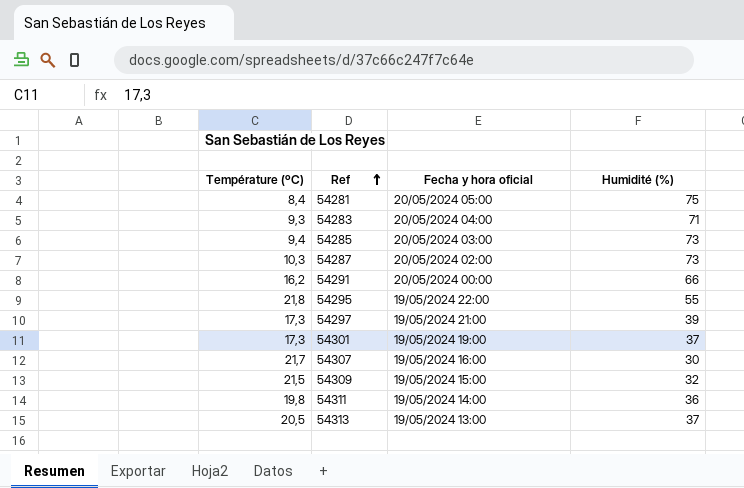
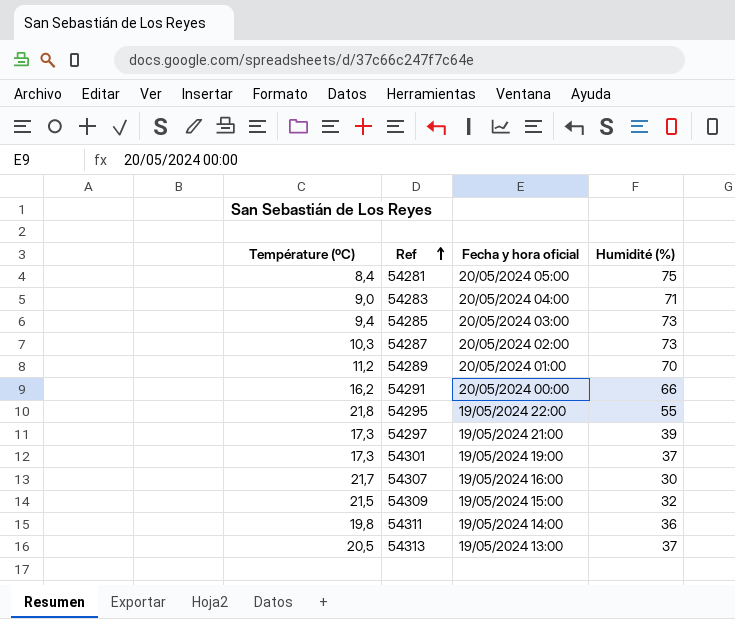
54283 | Température (ºC): 9,3 -> 9,0
row 54289: none -> 11,2 | 20/05/2024 01:00 | 70

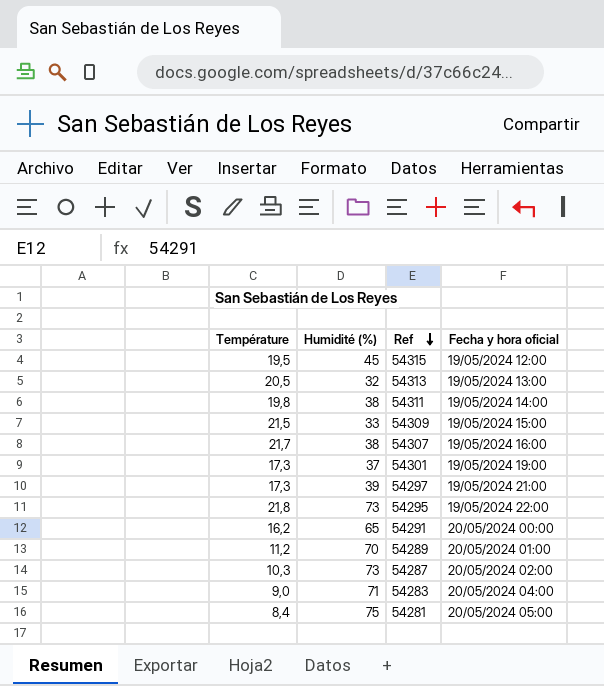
row order: Ref ascending -> Ref descending
column name: Température (ºC) -> Température
column Humidité (%) | position: 4 -> 2
row 54285: 9,4 | 20/05/2024 03:00 | 73 -> none
row 54315: none -> 19,5 | 45 | 19/05/2024 12:00
54313 | Humidité (%): 37 -> 32
54311 | Humidité (%): 36 -> 38
54309 | Humidité (%): 32 -> 33
54307 | Humidité (%): 30 -> 38
54295 | Humidité (%): 55 -> 73
54291 | Humidité (%): 66 -> 65

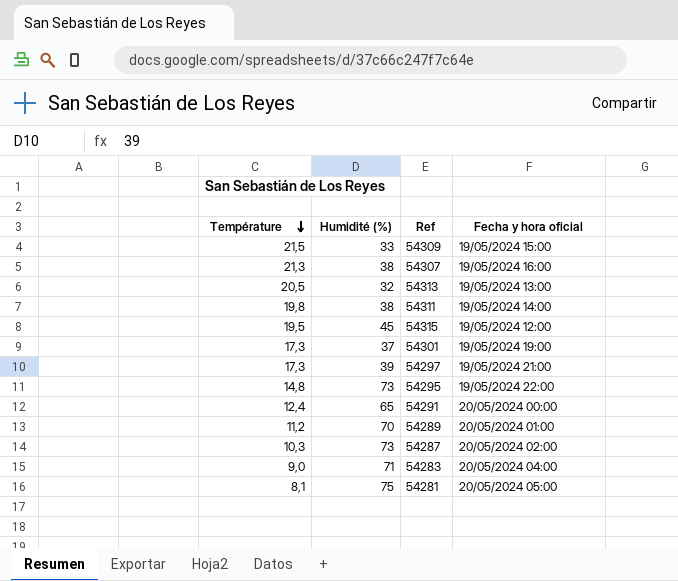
row order: Ref descending -> Température descending
54307 | Température: 21,7 -> 21,3
54295 | Température: 21,8 -> 14,8
54291 | Température: 16,2 -> 12,4
54281 | Température: 8,4 -> 8,1

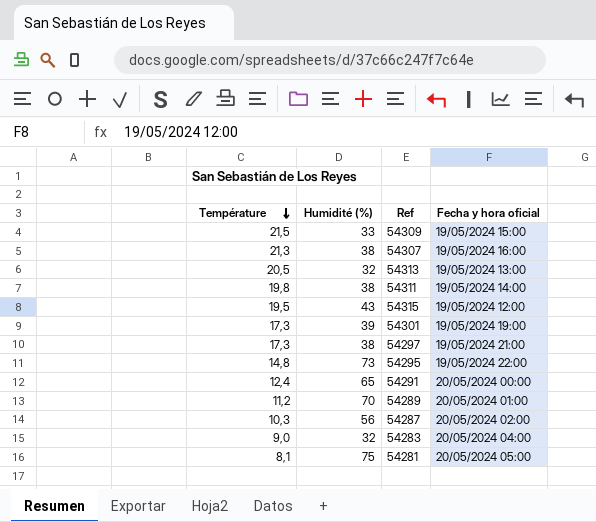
54315 | Humidité (%): 45 -> 43
54301 | Humidité (%): 37 -> 39
54297 | Humidité (%): 39 -> 38
54287 | Humidité (%): 73 -> 56
54283 | Humidité (%): 71 -> 32

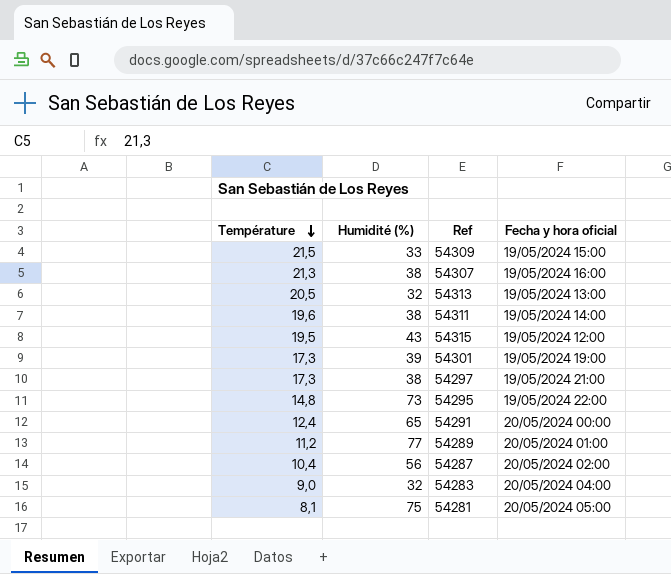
54311 | Température: 19,8 -> 19,6
54289 | Humidité (%): 70 -> 77
54287 | Température: 10,3 -> 10,4

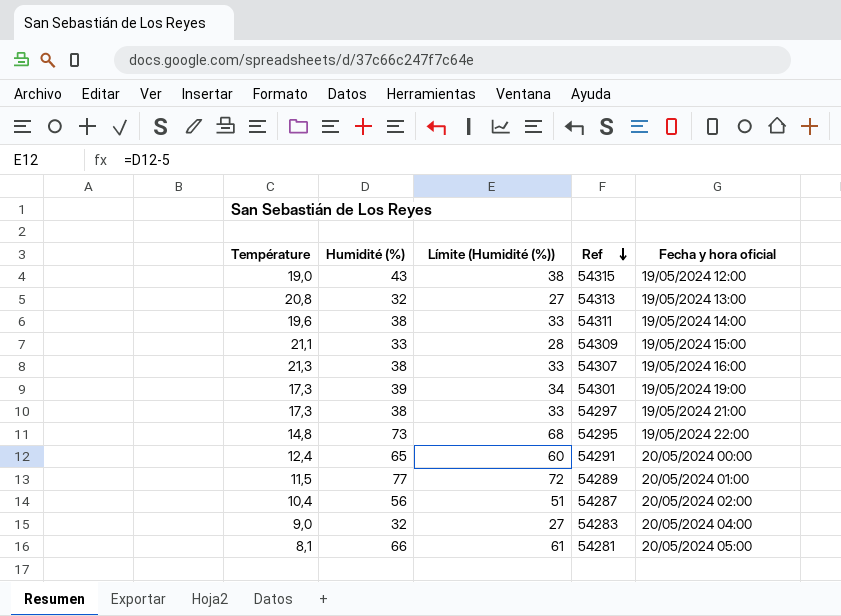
row order: Température descending -> Ref descending
column Límite (Humidité (%)) | formula: none -> [Humidité (%)] - 5
54315 | Température: 19,5 -> 19,0
54313 | Température: 20,5 -> 20,8
54309 | Température: 21,5 -> 21,1
54289 | Température: 11,2 -> 11,5
54281 | Humidité (%): 75 -> 66

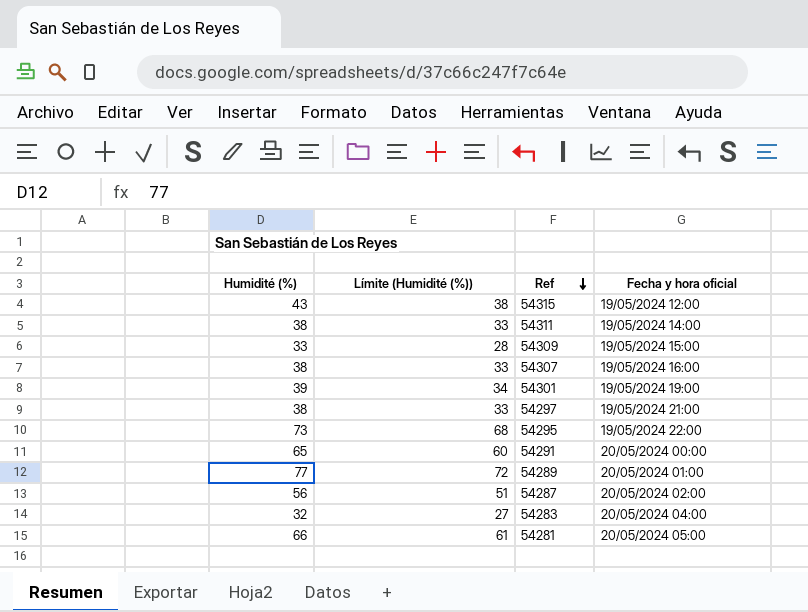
column Température | position: 1 -> none
row 54313: 20,8 | 32 | 27 | 19/05/2024 13:00 -> none

